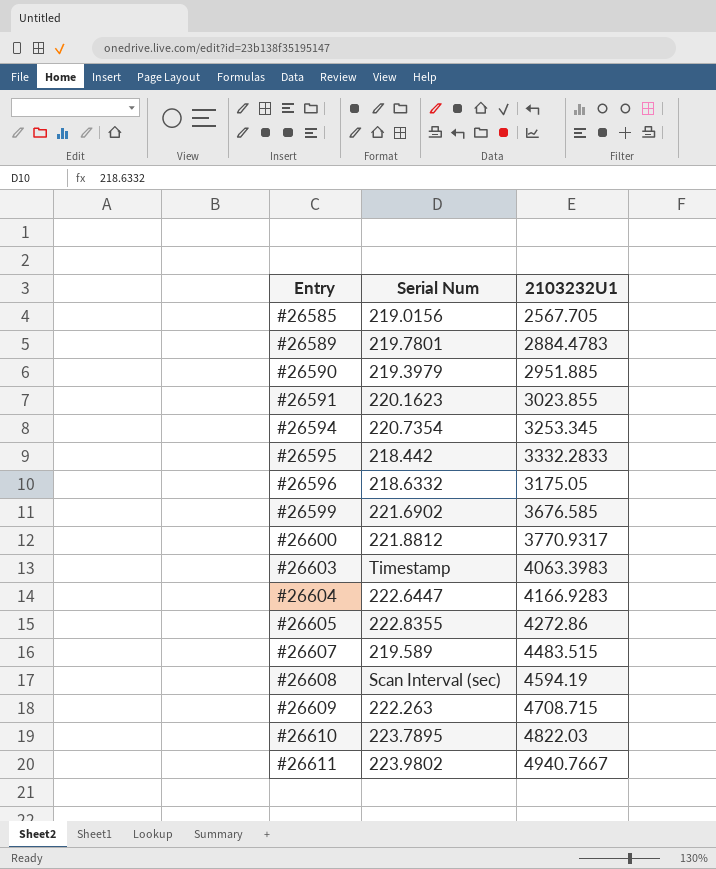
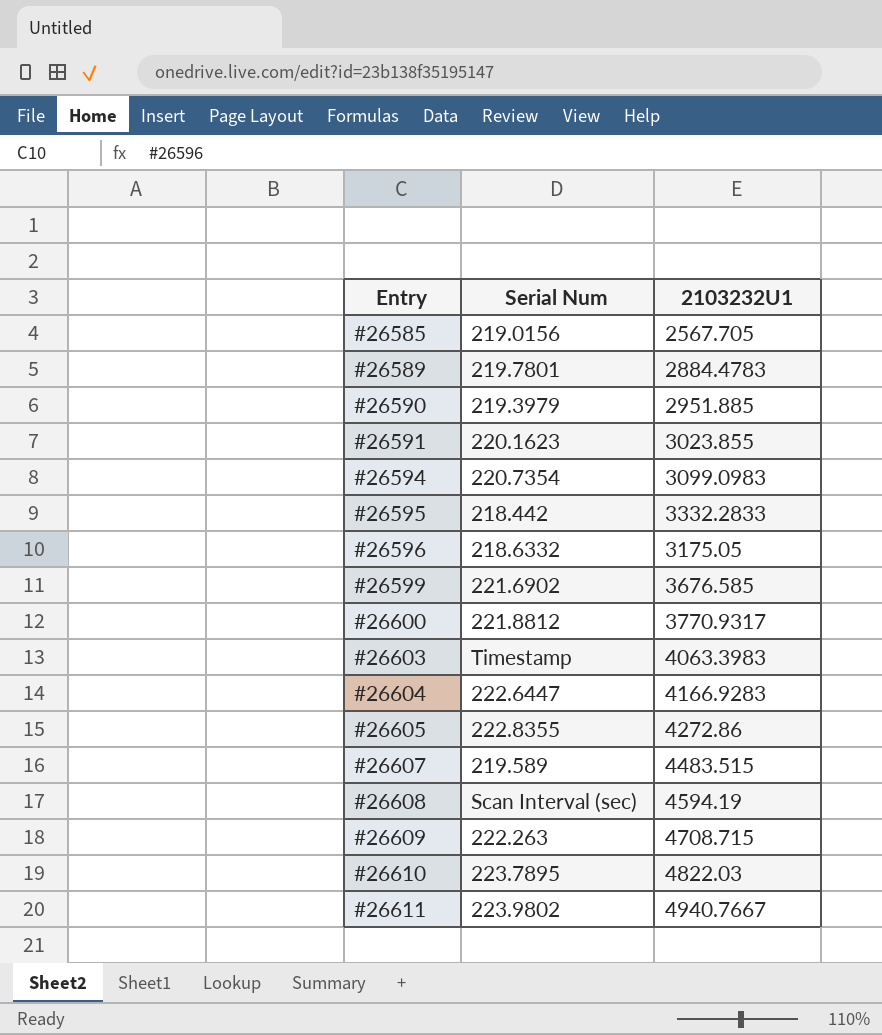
#26594 | 2103232U1: 3253.345 -> 3099.0983

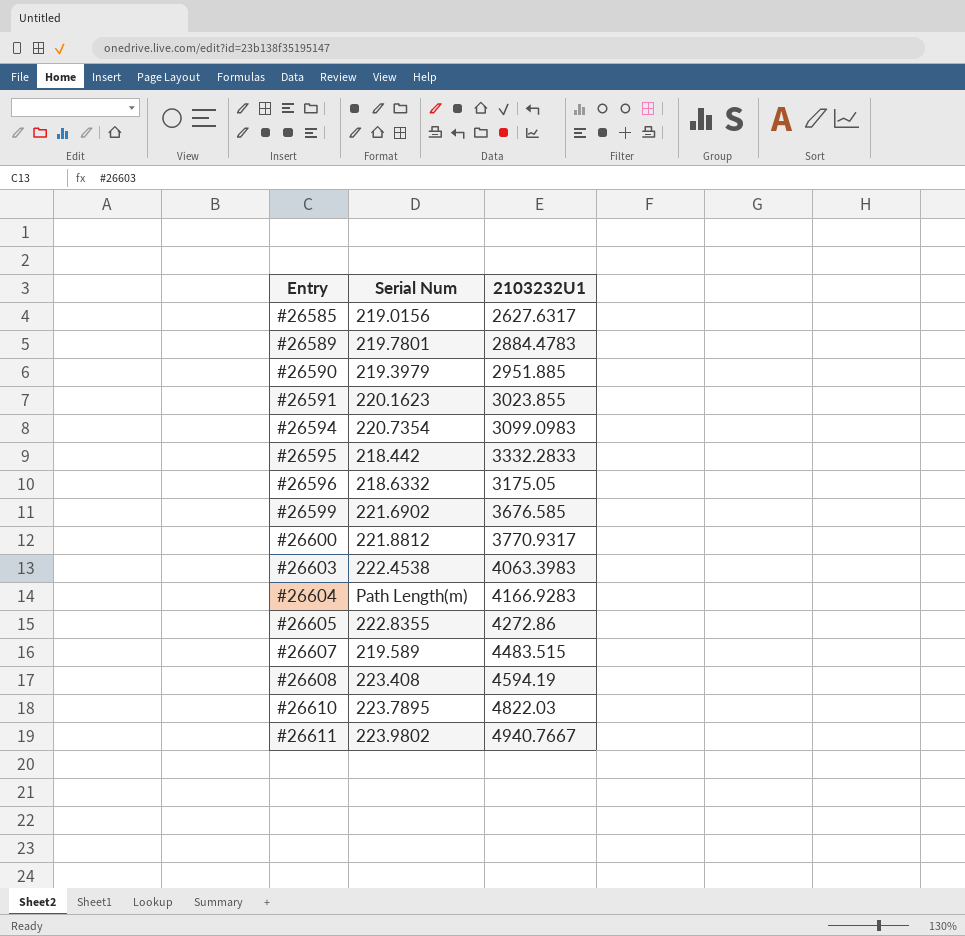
row #26609: 222.263 | 4708.715 -> none
#26585 | 2103232U1: 2567.705 -> 2627.6317
#26603 | Serial Num: Timestamp -> 222.4538
#26604 | Serial Num: 222.6447 -> Path Length(m)
#26608 | Serial Num: Scan Interval (sec) -> 223.408

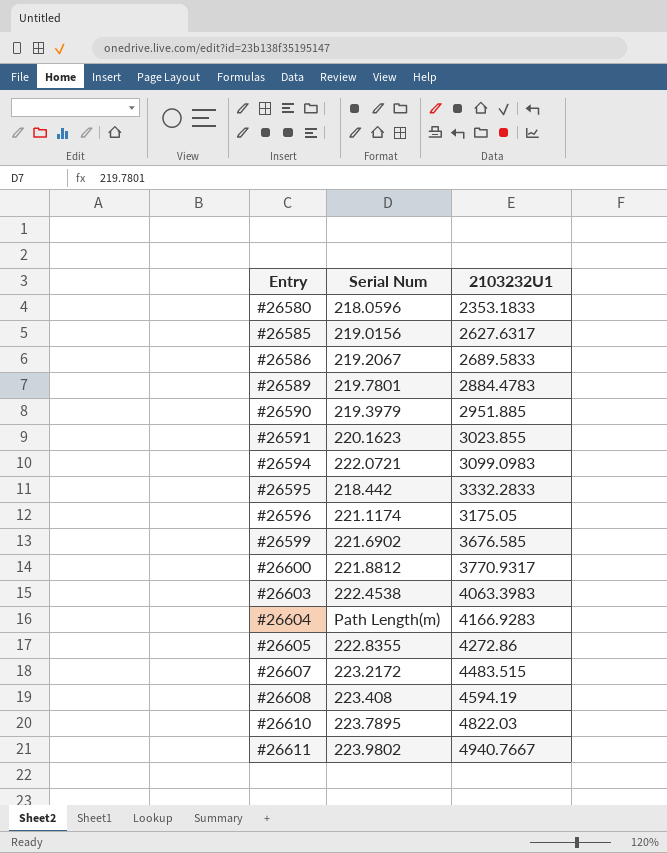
row #26580: none -> 218.0596 | 2353.1833
row #26586: none -> 219.2067 | 2689.5833
#26594 | Serial Num: 220.7354 -> 222.0721
#26596 | Serial Num: 218.6332 -> 221.1174
#26607 | Serial Num: 219.589 -> 223.2172

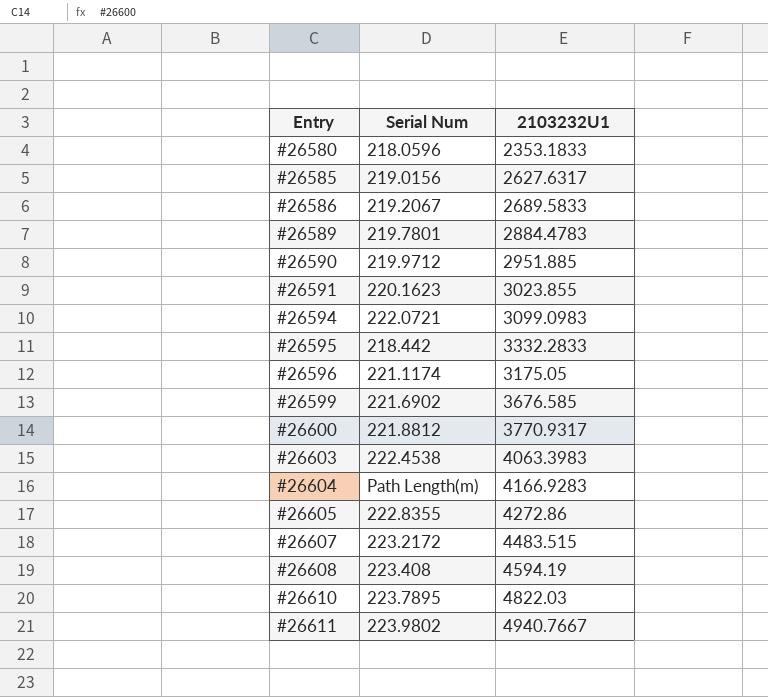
#26590 | Serial Num: 219.3979 -> 219.9712

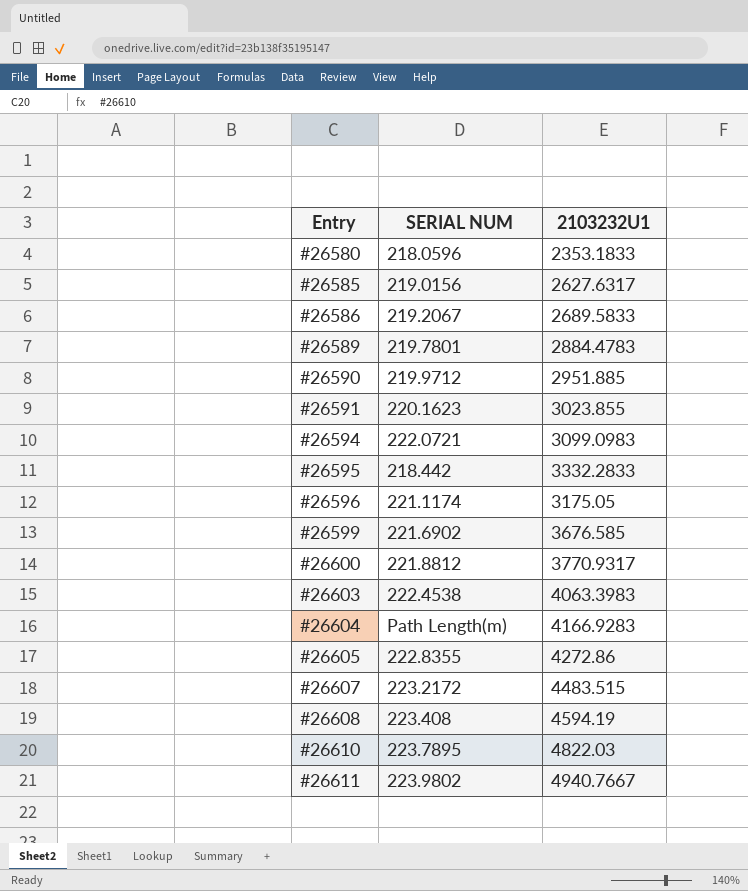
column name: Serial Num -> SERIAL NUM

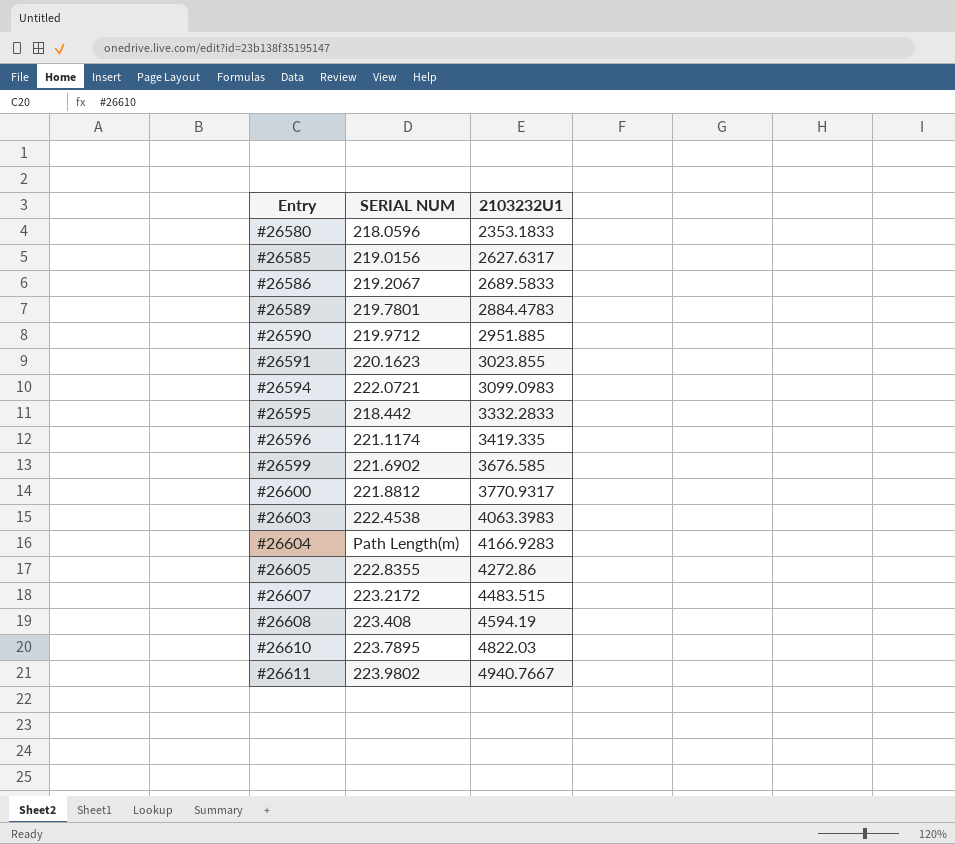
#26596 | 2103232U1: 3175.05 -> 3419.335

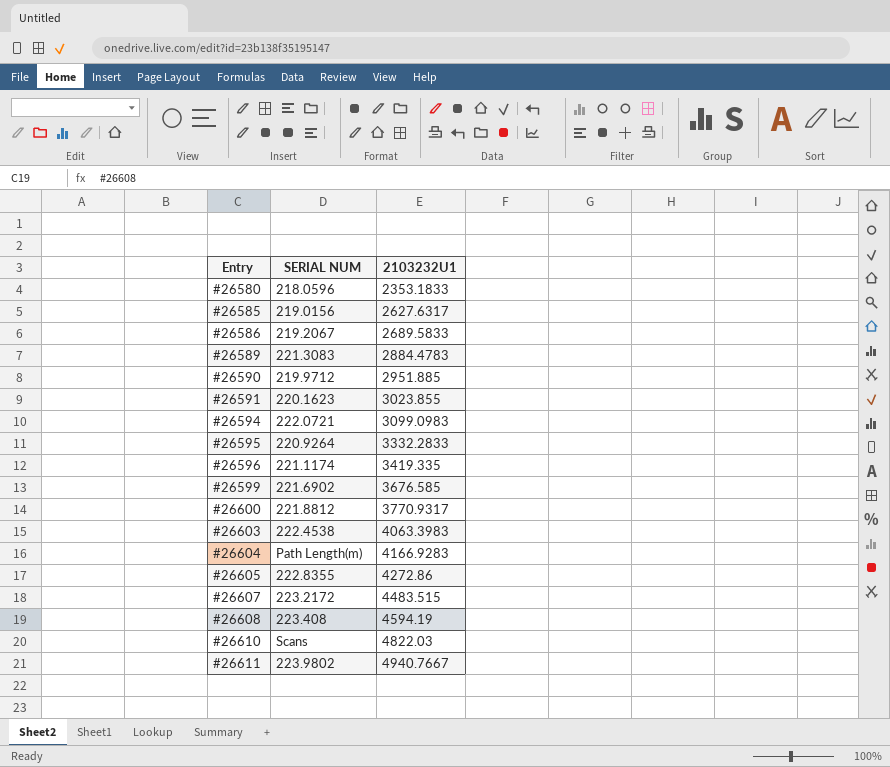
#26589 | SERIAL NUM: 219.7801 -> 221.3083
#26595 | SERIAL NUM: 218.442 -> 220.9264
#26610 | SERIAL NUM: 223.7895 -> Scans

